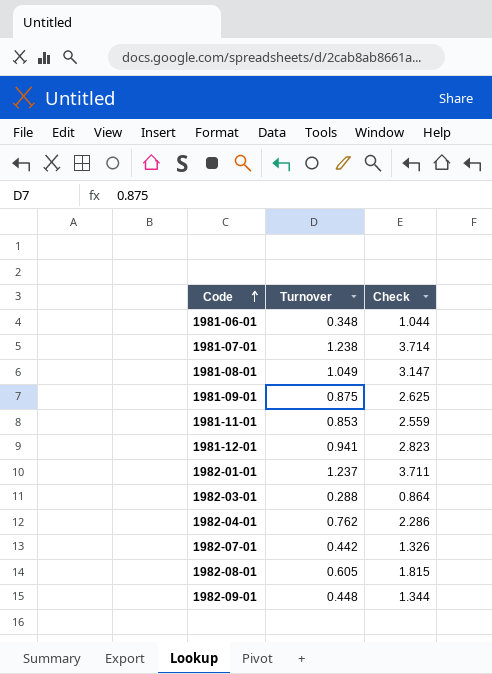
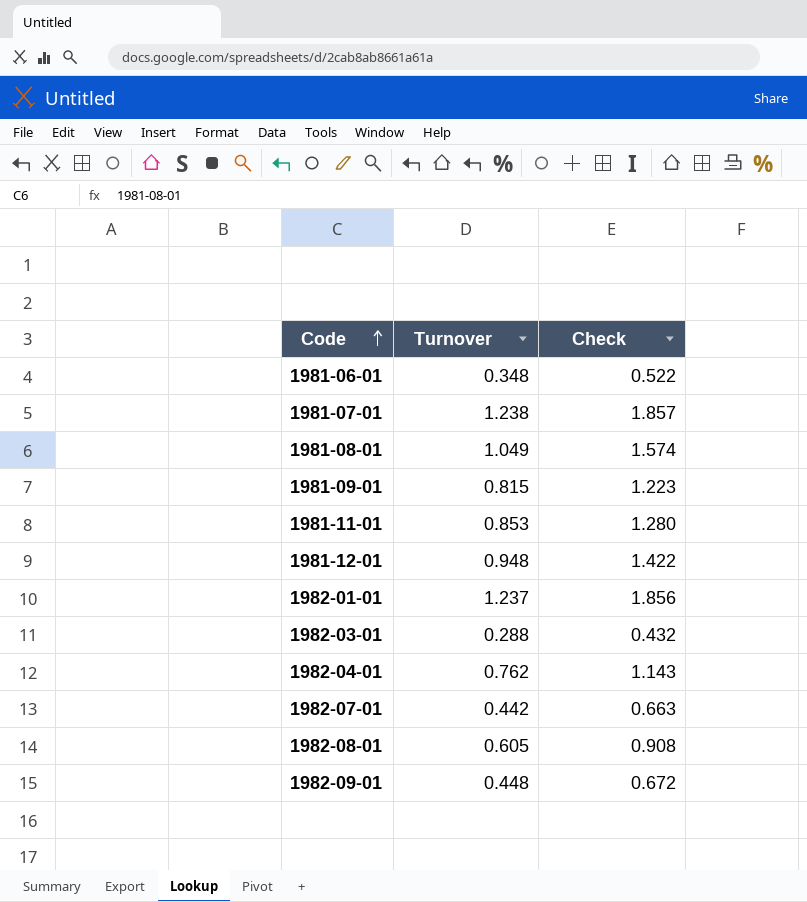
column Check | formula: [Turnover] * 3 -> [Turnover] * 1.5
1981-09-01 | Turnover: 0.875 -> 0.815
1981-12-01 | Turnover: 0.941 -> 0.948

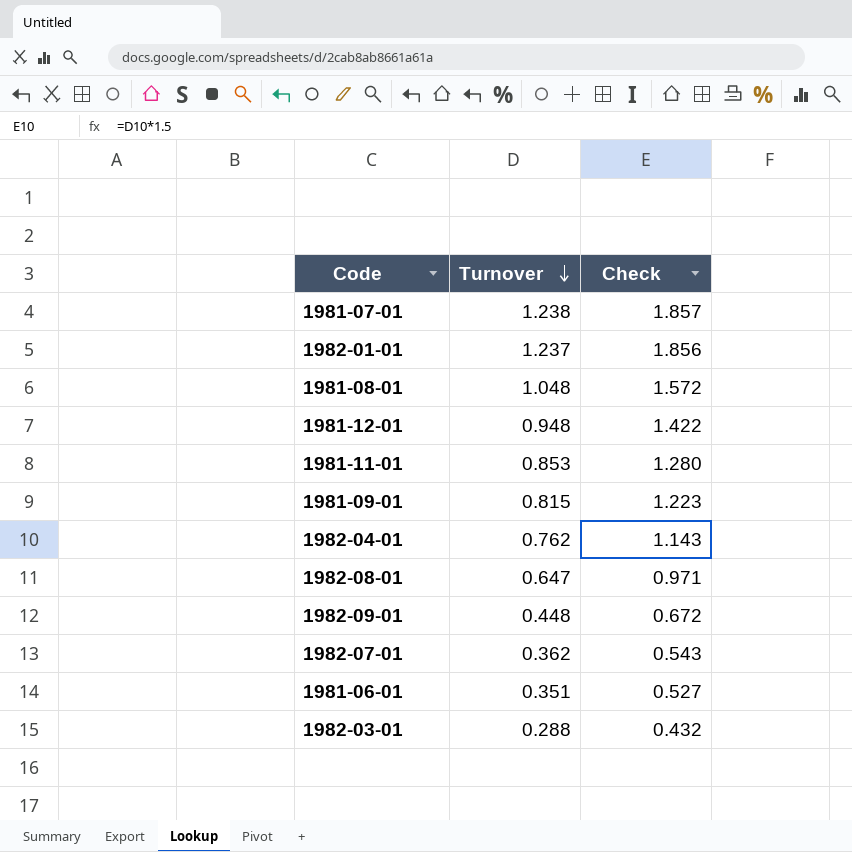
row order: Code ascending -> Turnover descending
1981-08-01 | Turnover: 1.049 -> 1.048
1981-08-01 | Check: 1.574 -> 1.572
1982-08-01 | Turnover: 0.605 -> 0.647
1982-08-01 | Check: 0.908 -> 0.971
1982-07-01 | Turnover: 0.442 -> 0.362
1982-07-01 | Check: 0.663 -> 0.543
1981-06-01 | Turnover: 0.348 -> 0.351
1981-06-01 | Check: 0.522 -> 0.527

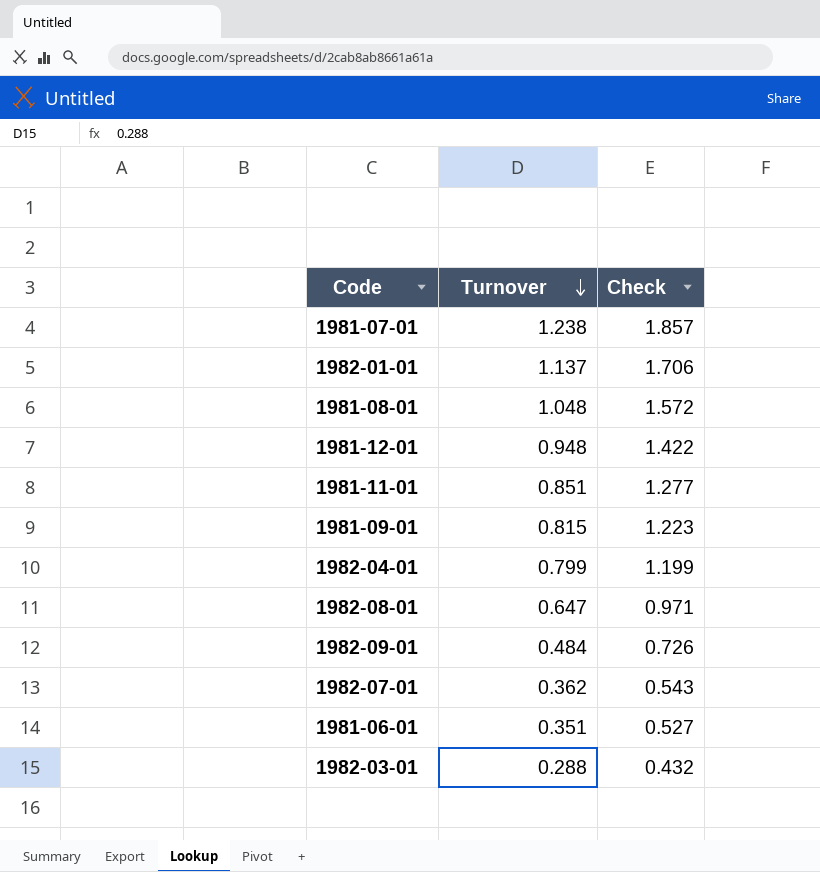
1982-01-01 | Turnover: 1.237 -> 1.137
1982-01-01 | Check: 1.856 -> 1.706
1981-11-01 | Turnover: 0.853 -> 0.851
1981-11-01 | Check: 1.280 -> 1.277
1982-04-01 | Turnover: 0.762 -> 0.799
1982-04-01 | Check: 1.143 -> 1.199
1982-09-01 | Turnover: 0.448 -> 0.484
1982-09-01 | Check: 0.672 -> 0.726

